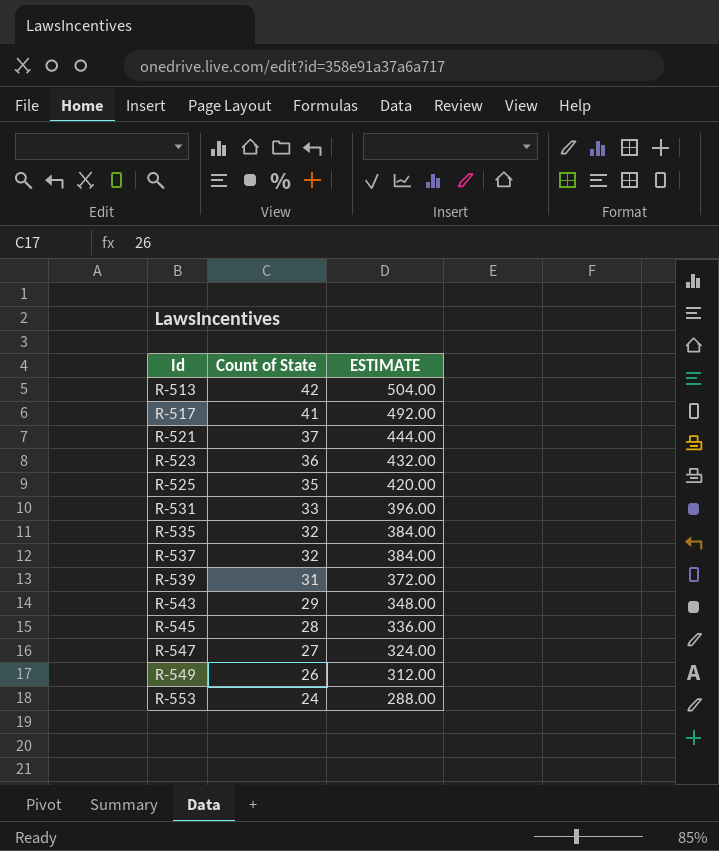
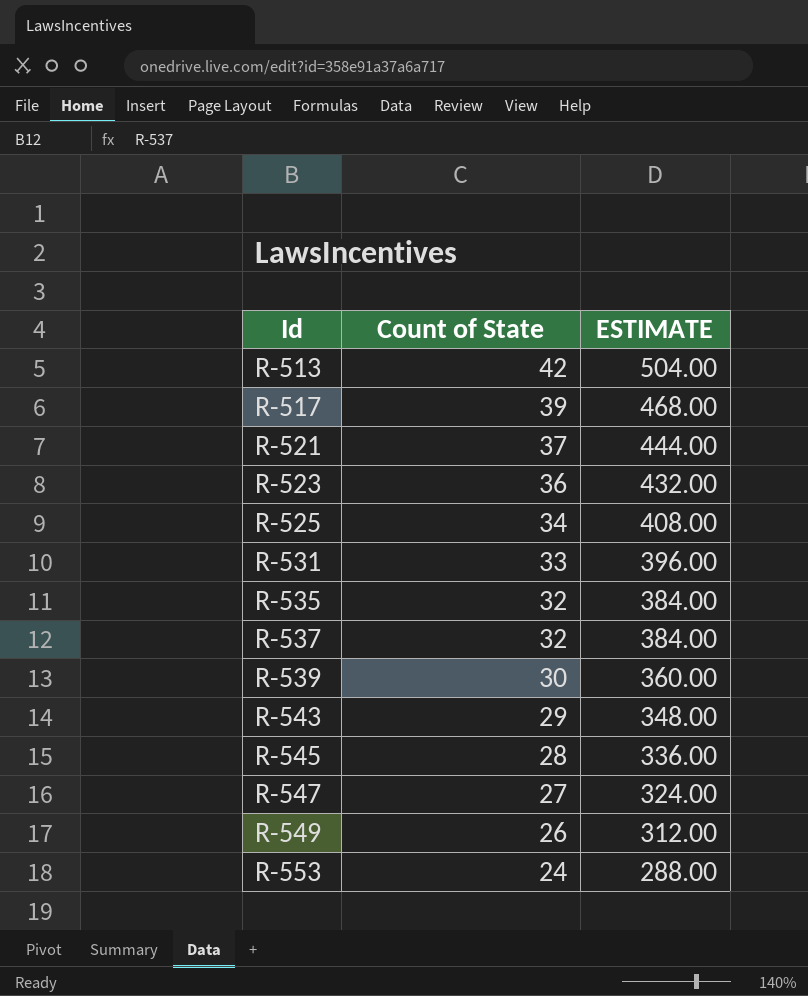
R-517 | Count of State: 41 -> 39
R-517 | ESTIMATE: 492.00 -> 468.00
R-525 | Count of State: 35 -> 34
R-525 | ESTIMATE: 420.00 -> 408.00
R-539 | Count of State: 31 -> 30
R-539 | ESTIMATE: 372.00 -> 360.00

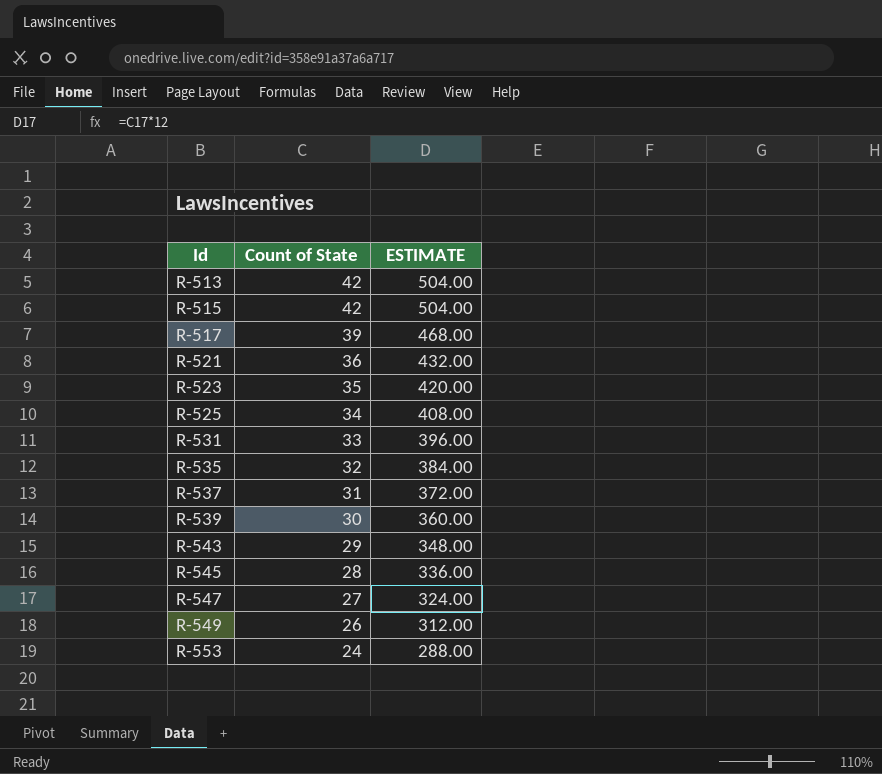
row R-515: none -> 42 | 504.00
R-521 | Count of State: 37 -> 36
R-521 | ESTIMATE: 444.00 -> 432.00
R-523 | Count of State: 36 -> 35
R-523 | ESTIMATE: 432.00 -> 420.00
R-537 | Count of State: 32 -> 31
R-537 | ESTIMATE: 384.00 -> 372.00

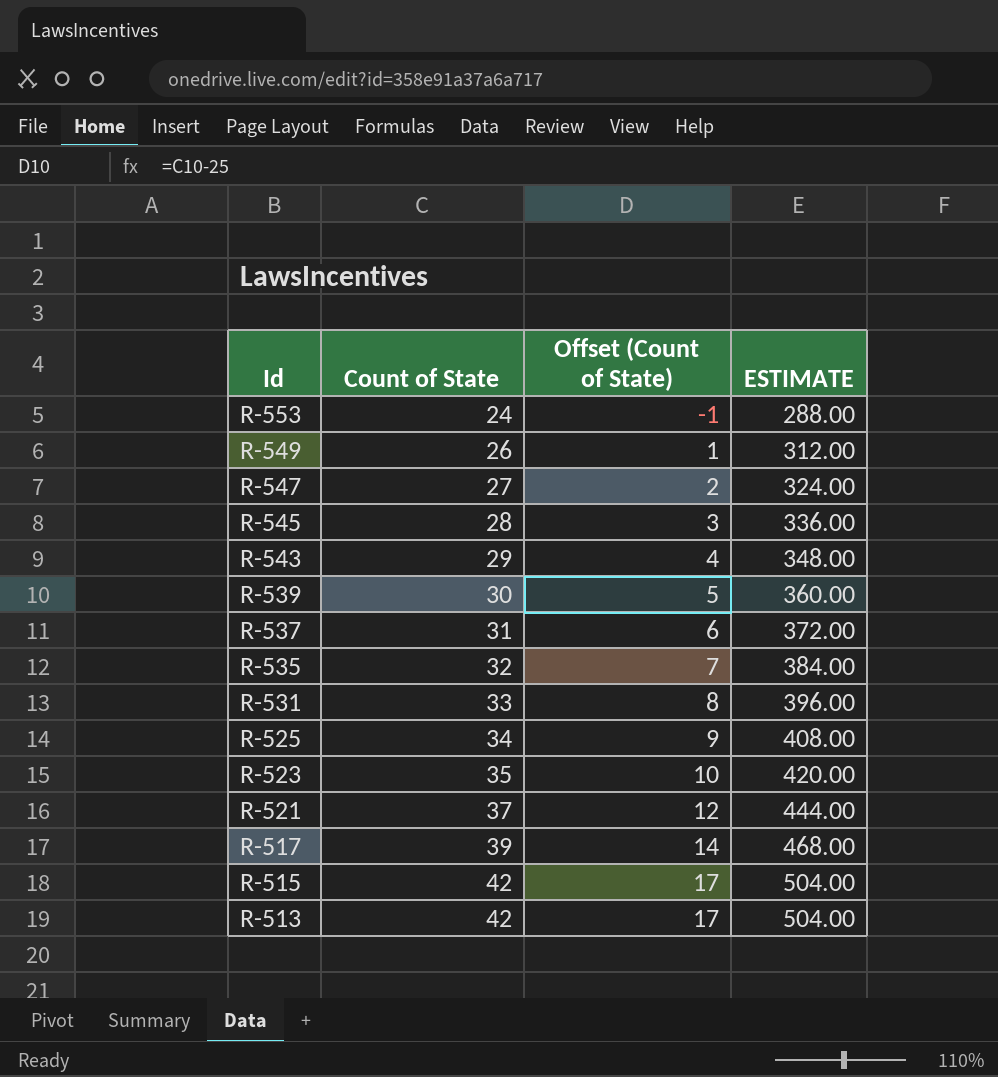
row order: Id ascending -> Id descending
column Offset (Count of State) | formula: none -> [Count of State] - 25
R-521 | Count of State: 36 -> 37
R-521 | ESTIMATE: 432.00 -> 444.00

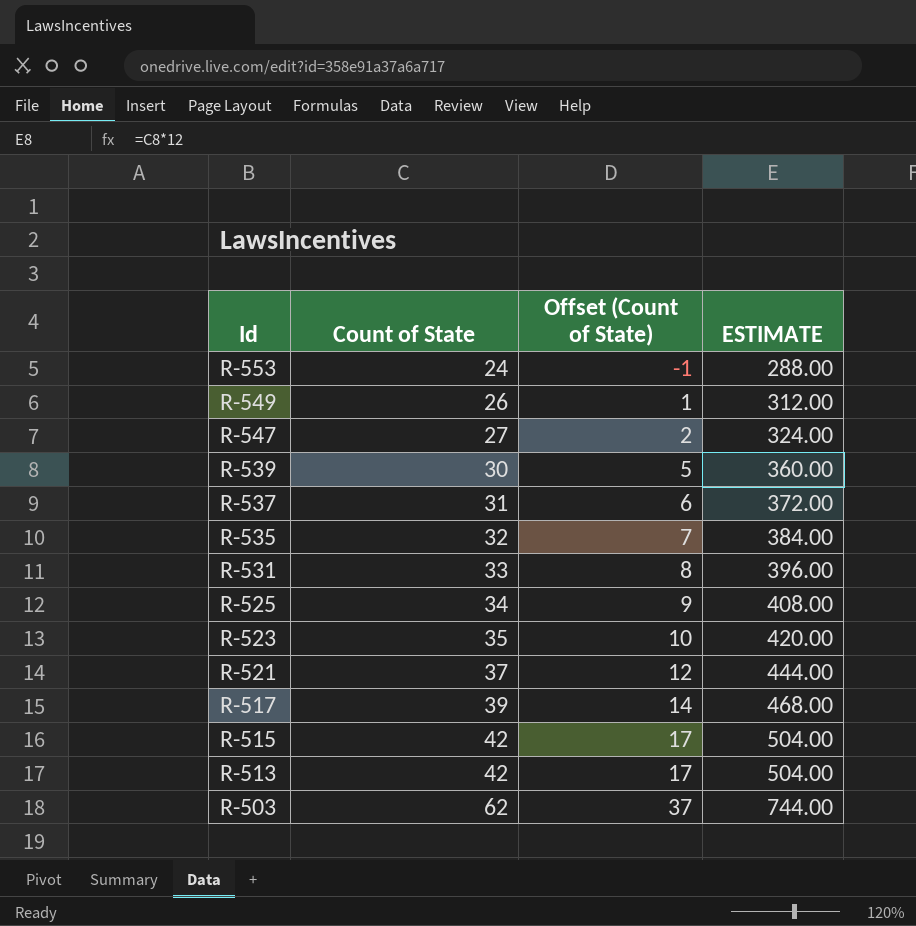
row R-545: 28 | 3 | 336.00 -> none
row R-543: 29 | 4 | 348.00 -> none
row R-503: none -> 62 | 37 | 744.00

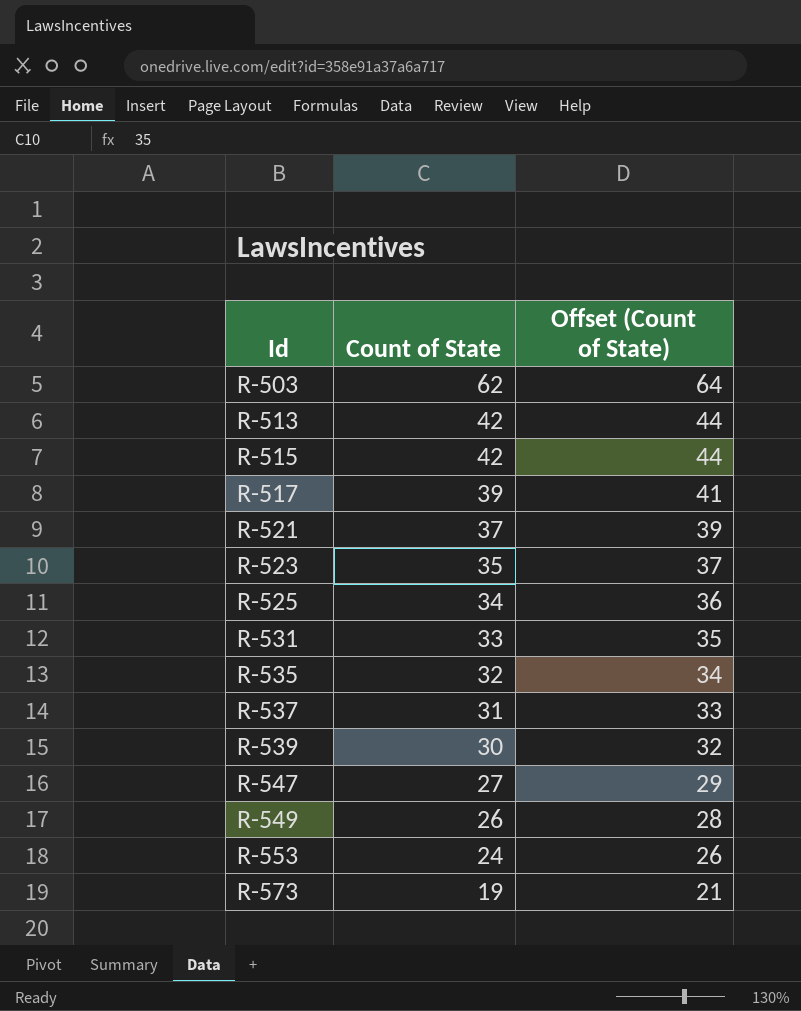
row order: Id descending -> Id ascending
column ESTIMATE | formula: [Count of State] * 12 -> none
column Offset (Count of State) | formula: [Count of State] - 25 -> [Count of State] + 2
row R-573: none -> 19 | 21

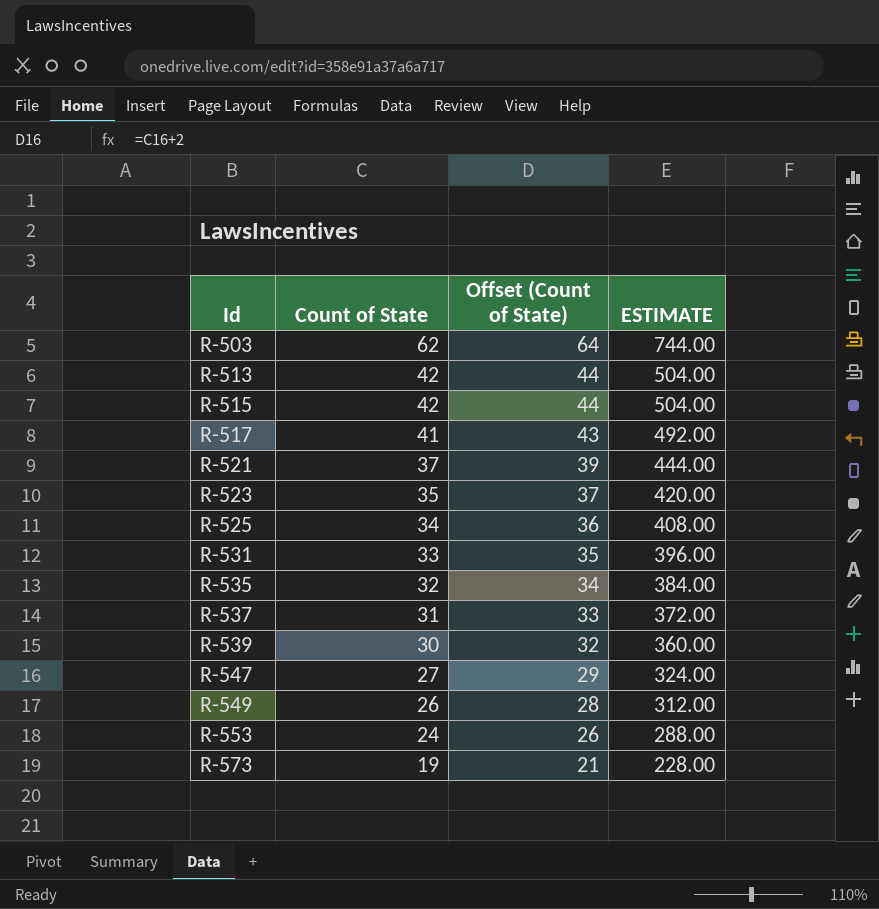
column ESTIMATE | formula: none -> [Count of State] * 12
R-517 | Count of State: 39 -> 41
R-517 | Offset (Count of State): 41 -> 43

